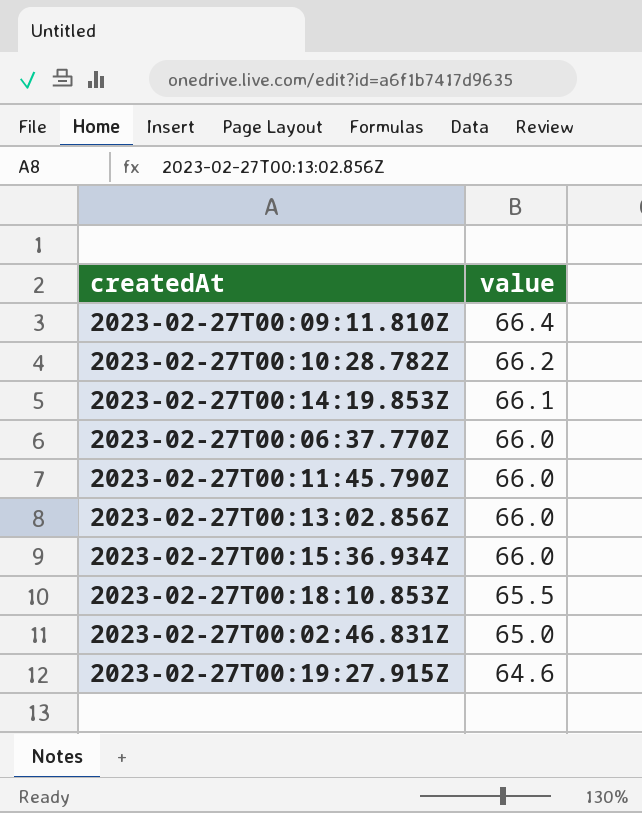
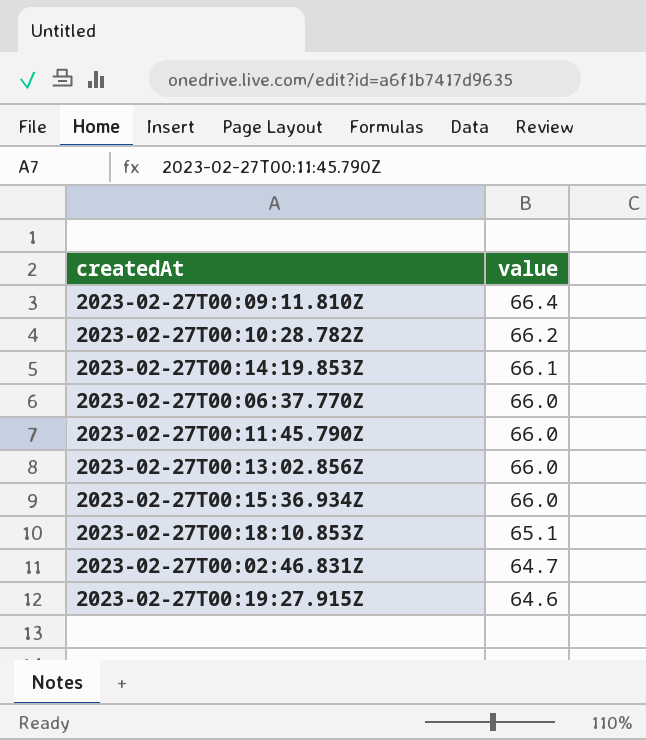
2023-02-27T00:18:10.853Z | value: 65.5 -> 65.1
2023-02-27T00:02:46.831Z | value: 65.0 -> 64.7

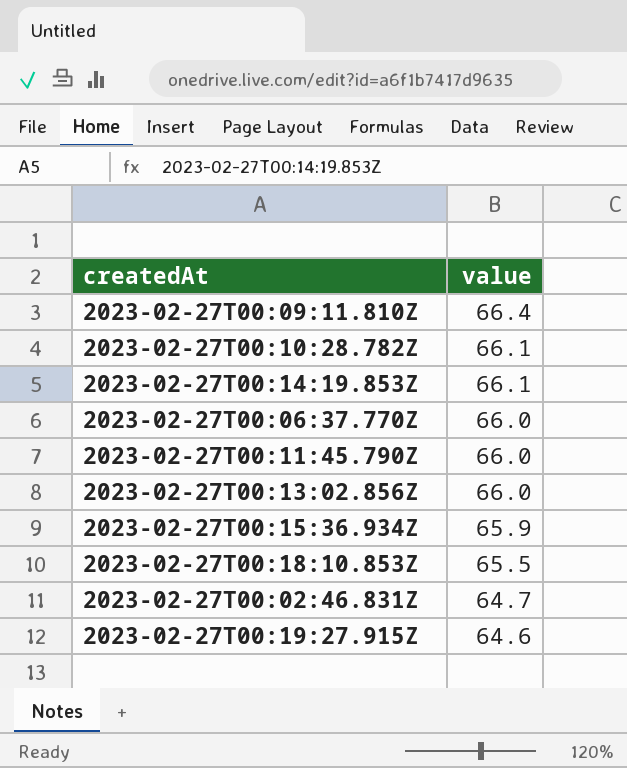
2023-02-27T00:10:28.782Z | value: 66.2 -> 66.1
2023-02-27T00:15:36.934Z | value: 66.0 -> 65.9
2023-02-27T00:18:10.853Z | value: 65.1 -> 65.5

